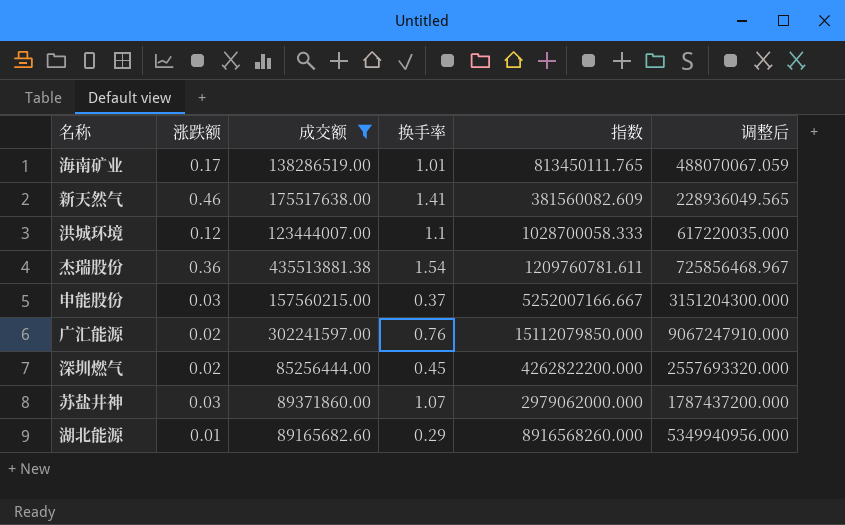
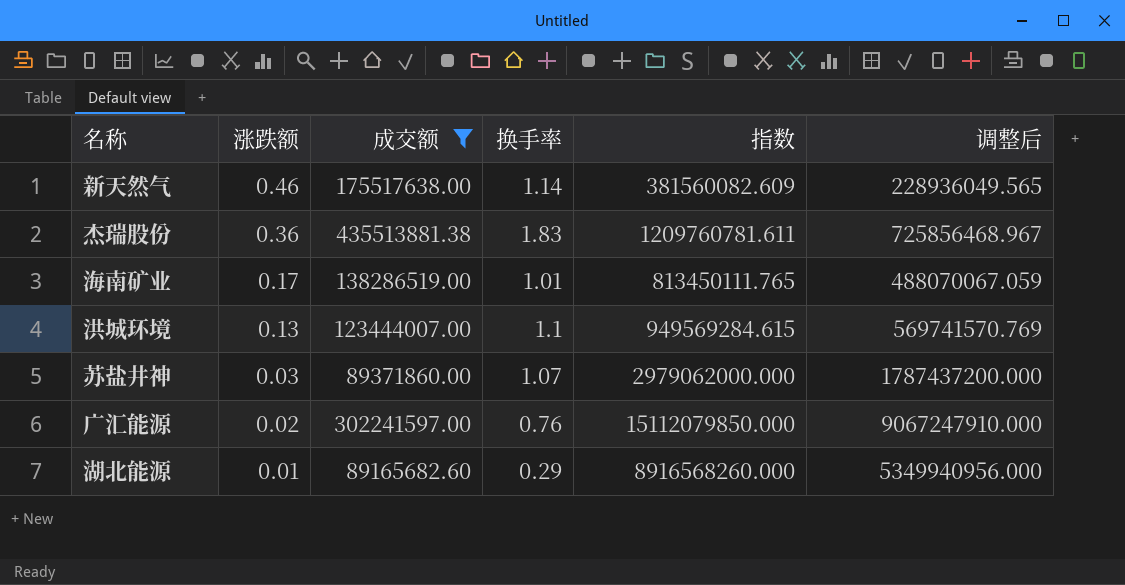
row order: none -> 涨跌额 descending
row 申能股份: 0.03 | 157560215.00 | 0.37 | 5252007166.667 | 3151204300.000 -> none
row 深圳燃气: 0.02 | 85256444.00 | 0.45 | 4262822200.000 | 2557693320.000 -> none
新天然气 | 换手率: 1.41 -> 1.14
杰瑞股份 | 换手率: 1.54 -> 1.83
洪城环境 | 涨跌额: 0.12 -> 0.13
洪城环境 | 指数: 1028700058.333 -> 949569284.615
洪城环境 | 调整后: 617220035.000 -> 569741570.769

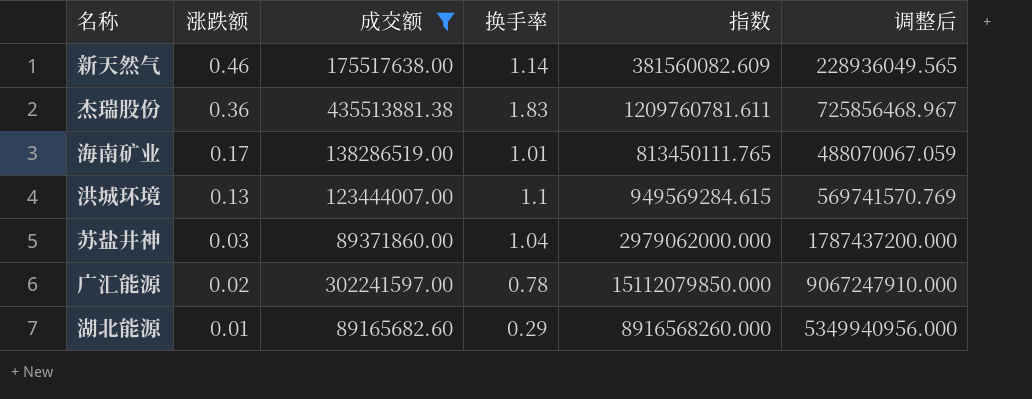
苏盐井神 | 换手率: 1.07 -> 1.04
广汇能源 | 换手率: 0.76 -> 0.78

